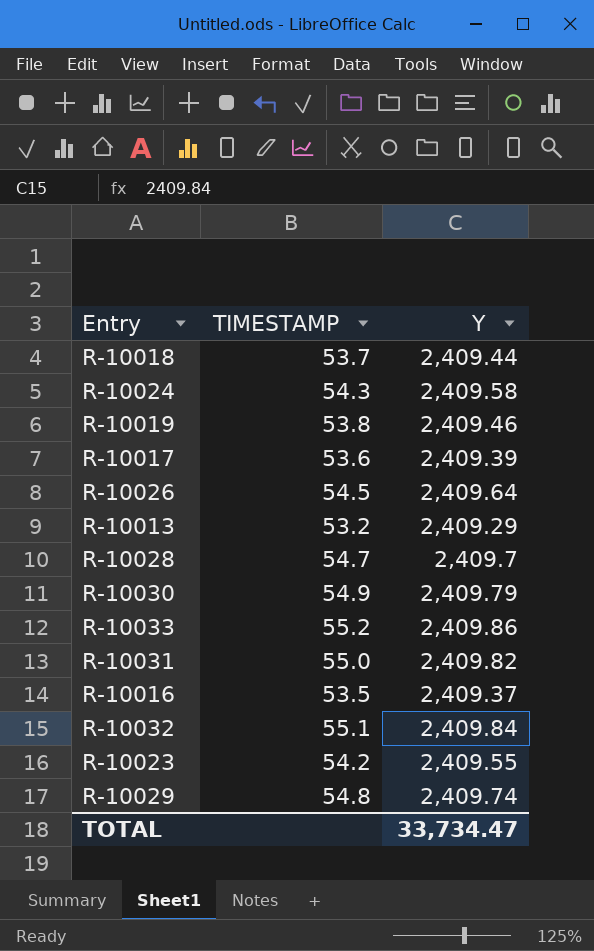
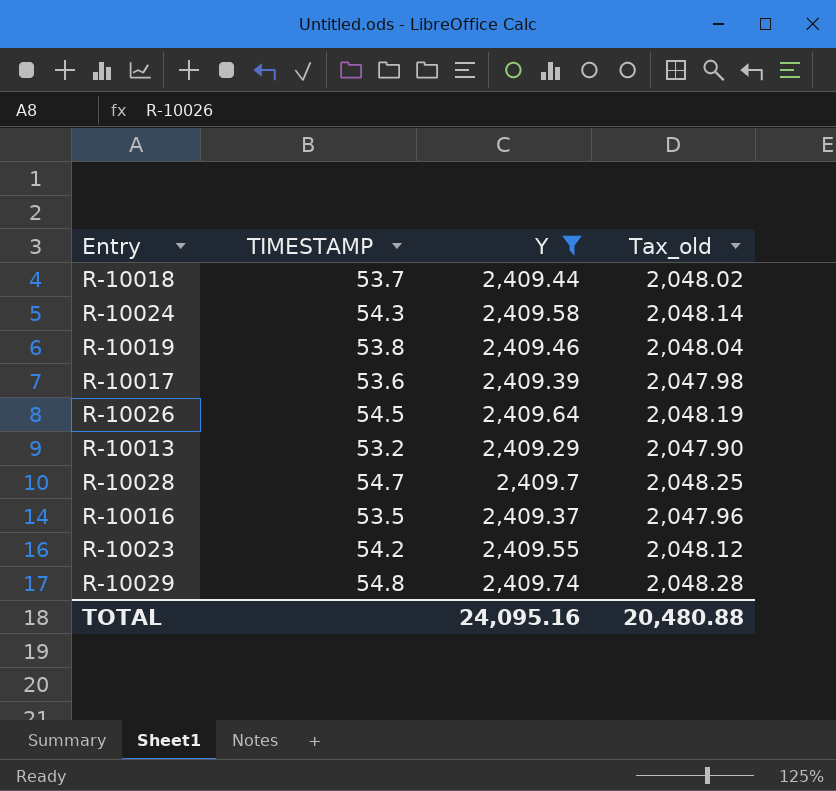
filter: none -> Y <= 2,409.74
column Tax_old | formula: none -> [Y] * 0.85
TOTAL | Y: 33,734.47 -> 24,095.16

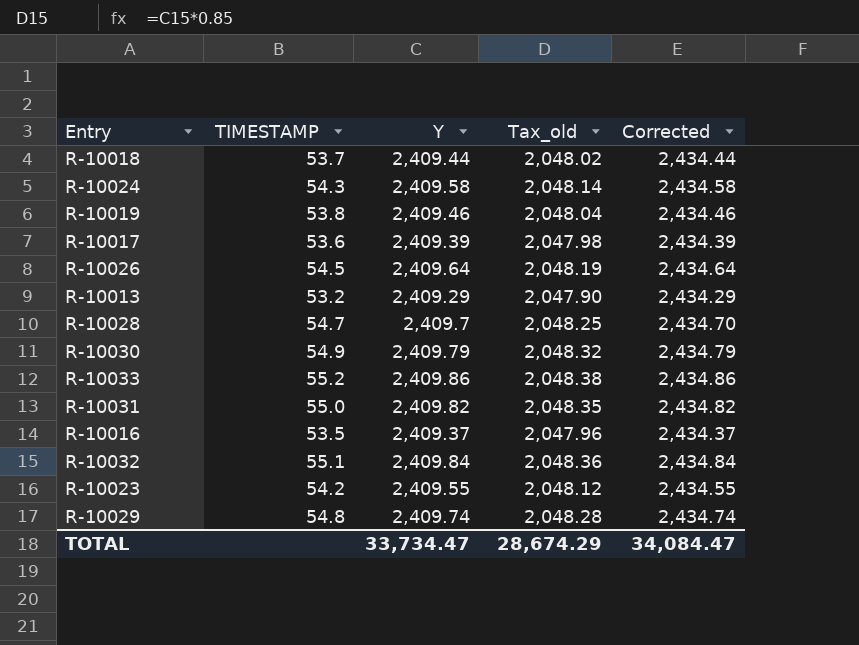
filter: Y <= 2,409.74 -> none
column Corrected | formula: none -> [Y] + 25
TOTAL | Y: 24,095.16 -> 33,734.47
TOTAL | Tax_old: 20,480.88 -> 28,674.29

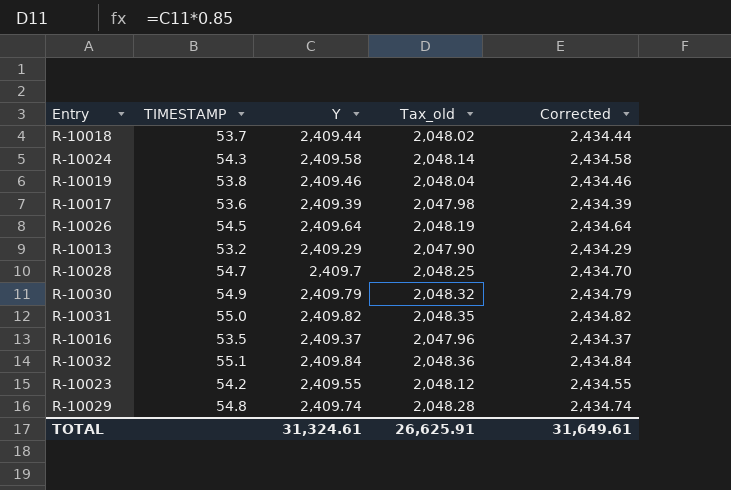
row R-10033: 55.2 | 2,409.86 | 2,048.38 | 2,434.86 -> none
TOTAL | Y: 33,734.47 -> 31,324.61
TOTAL | Tax_old: 28,674.29 -> 26,625.91
TOTAL | Corrected: 34,084.47 -> 31,649.61

